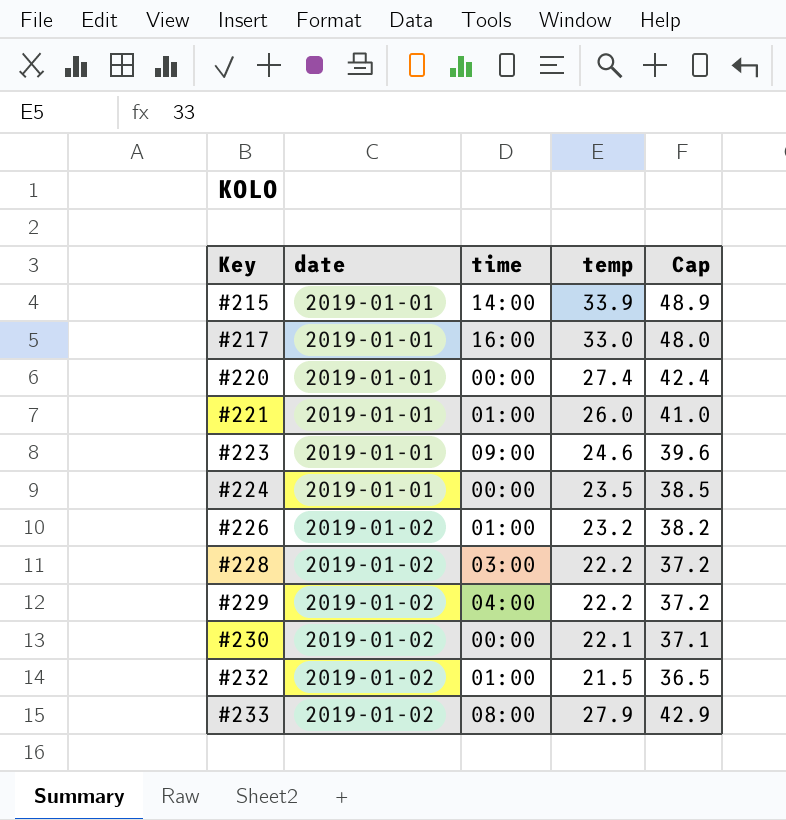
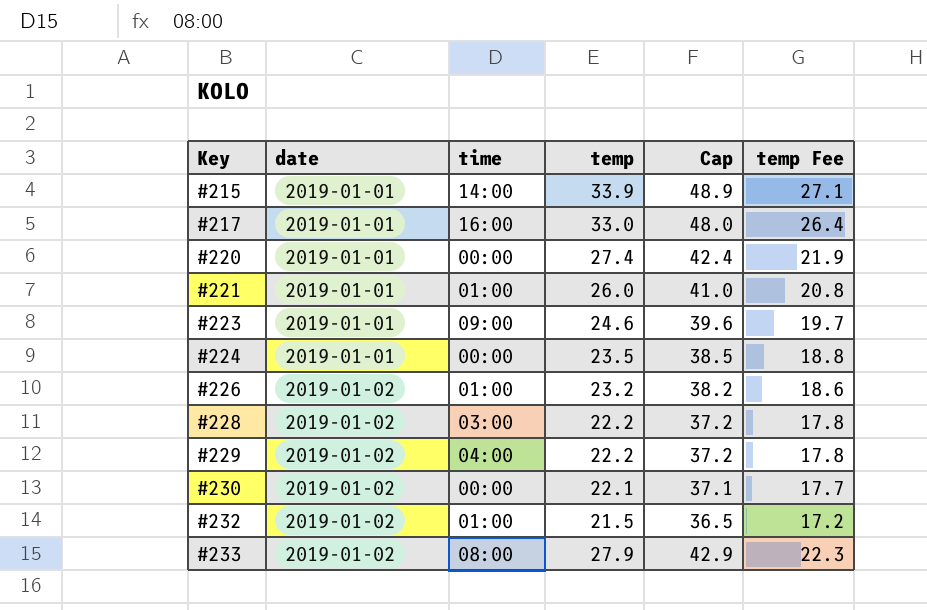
column temp Fee | formula: none -> [temp] * 0.8

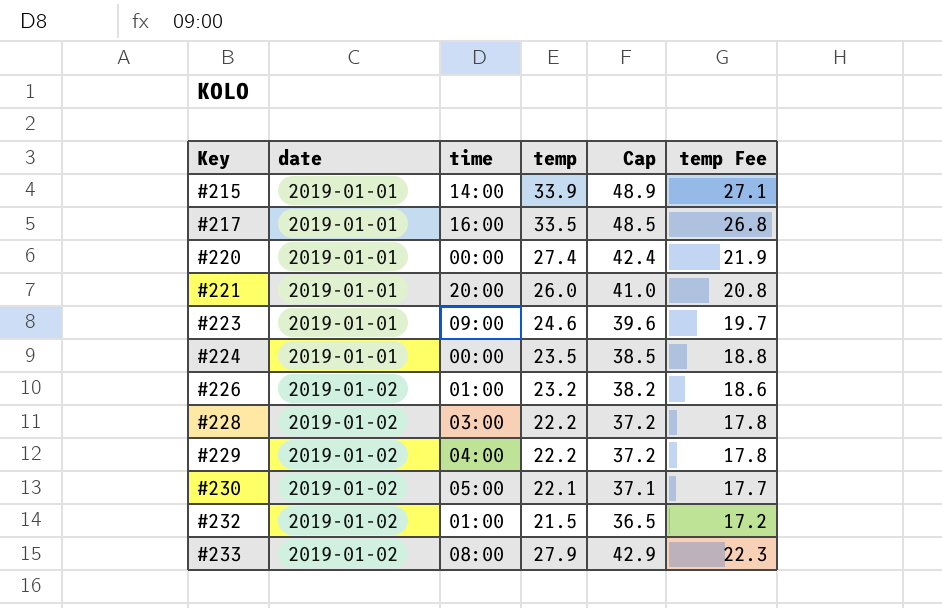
#217 | temp: 33.0 -> 33.5
#217 | Cap: 48.0 -> 48.5
#217 | temp Fee: 26.4 -> 26.8
#221 | time: 01:00 -> 20:00
#230 | time: 00:00 -> 05:00

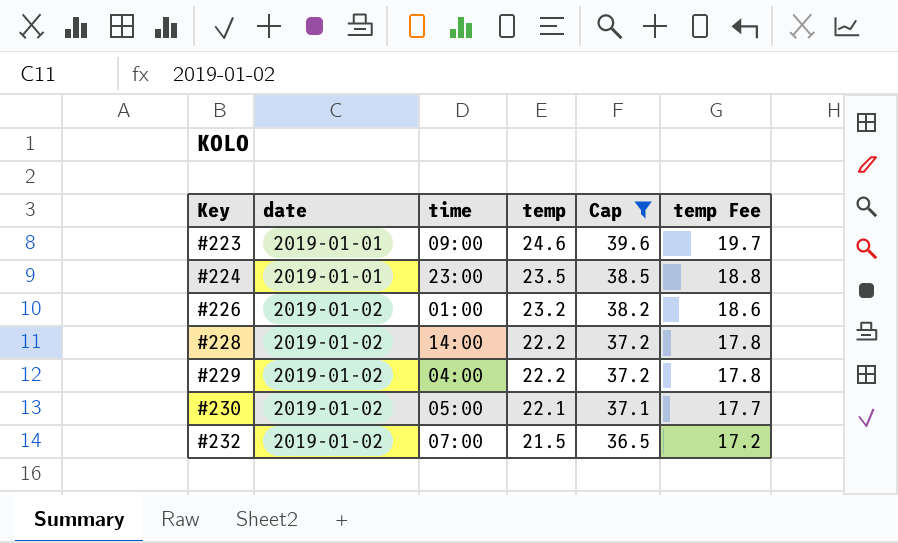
filter: none -> Cap <= 39.6
#224 | time: 00:00 -> 23:00
#228 | time: 03:00 -> 14:00
#232 | time: 01:00 -> 07:00

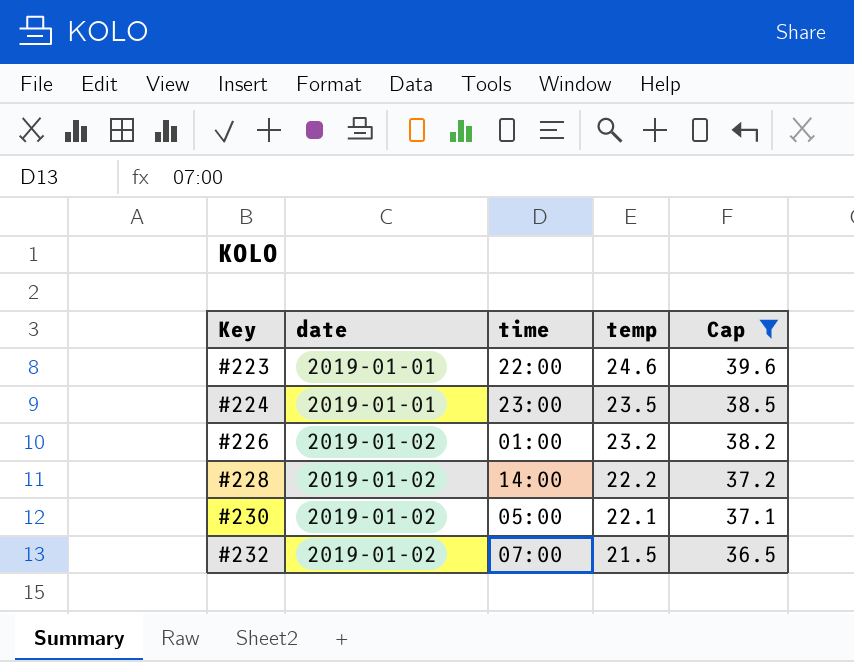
column temp Fee | formula: [temp] * 0.8 -> none
row #229: 2019-01-02 | 04:00 | 22.2 | 37.2 | 17.8 -> none
#223 | time: 09:00 -> 22:00

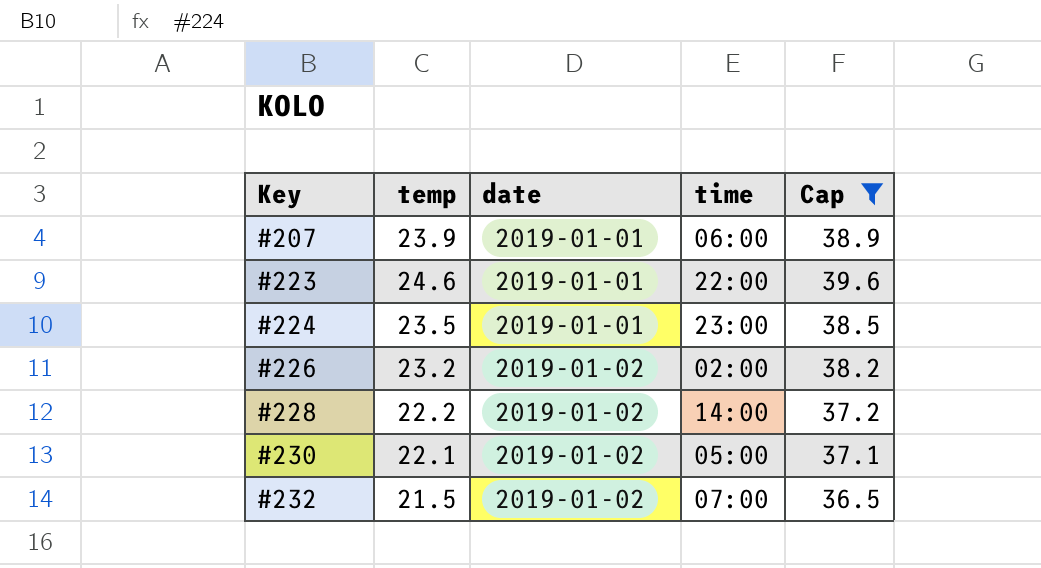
column temp | position: 4 -> 2
row #207: none -> 23.9 | 2019-01-01 | 06:00 | 38.9
#226 | time: 01:00 -> 02:00

